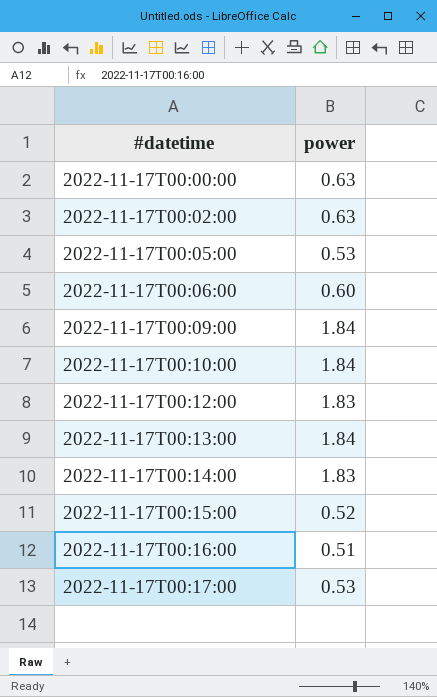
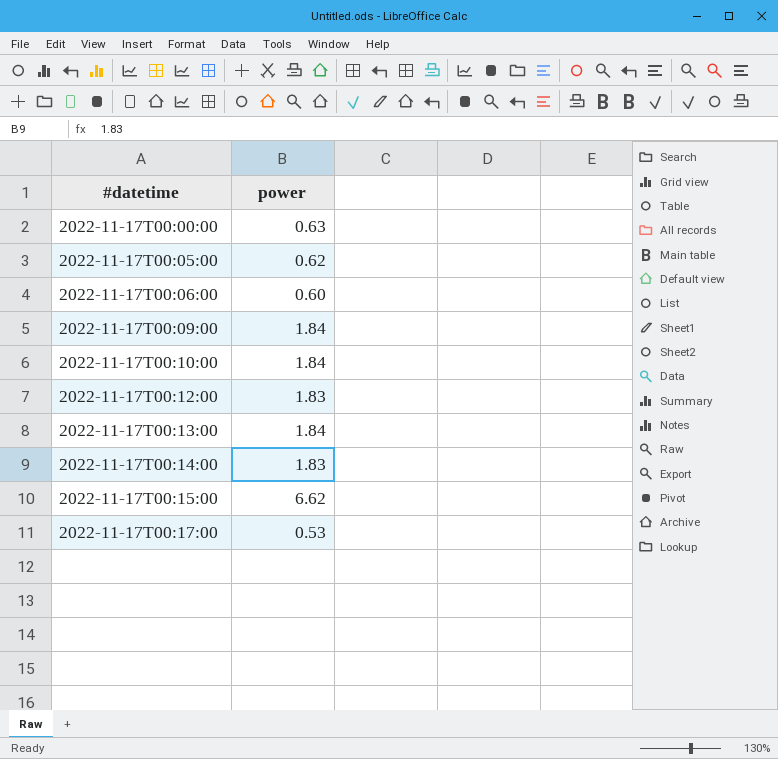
row 2022-11-17T00:02:00: 0.63 -> none
row 2022-11-17T00:16:00: 0.51 -> none
2022-11-17T00:05:00 | power: 0.53 -> 0.62
2022-11-17T00:15:00 | power: 0.52 -> 6.62

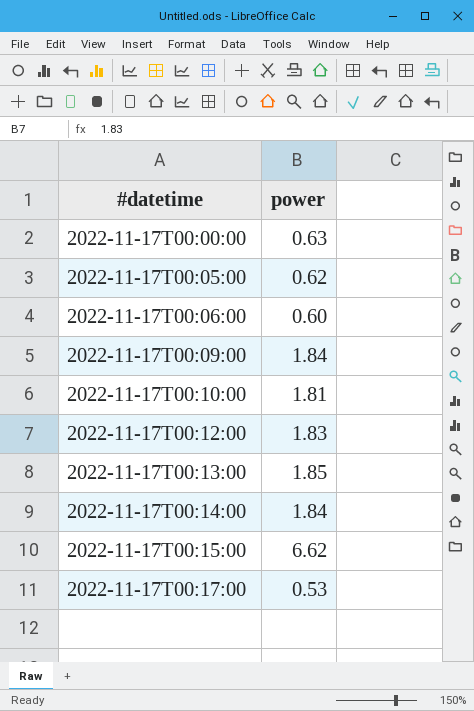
2022-11-17T00:10:00 | power: 1.84 -> 1.81
2022-11-17T00:13:00 | power: 1.84 -> 1.85
2022-11-17T00:14:00 | power: 1.83 -> 1.84

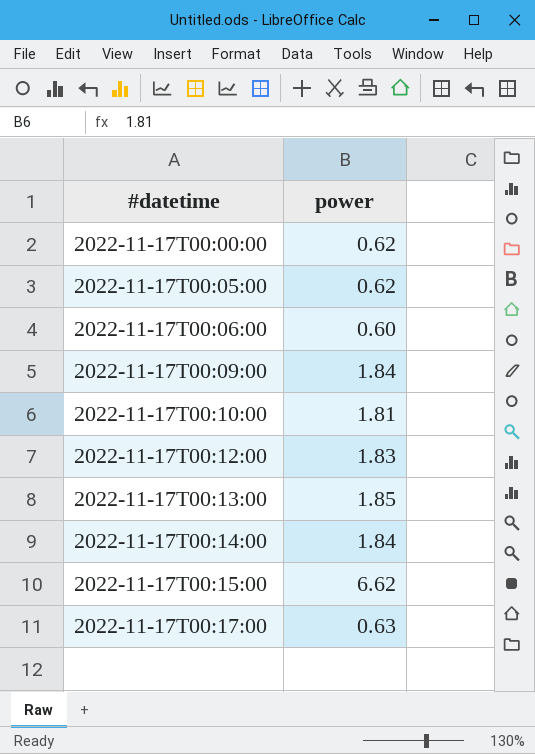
2022-11-17T00:00:00 | power: 0.63 -> 0.62
2022-11-17T00:17:00 | power: 0.53 -> 0.63

